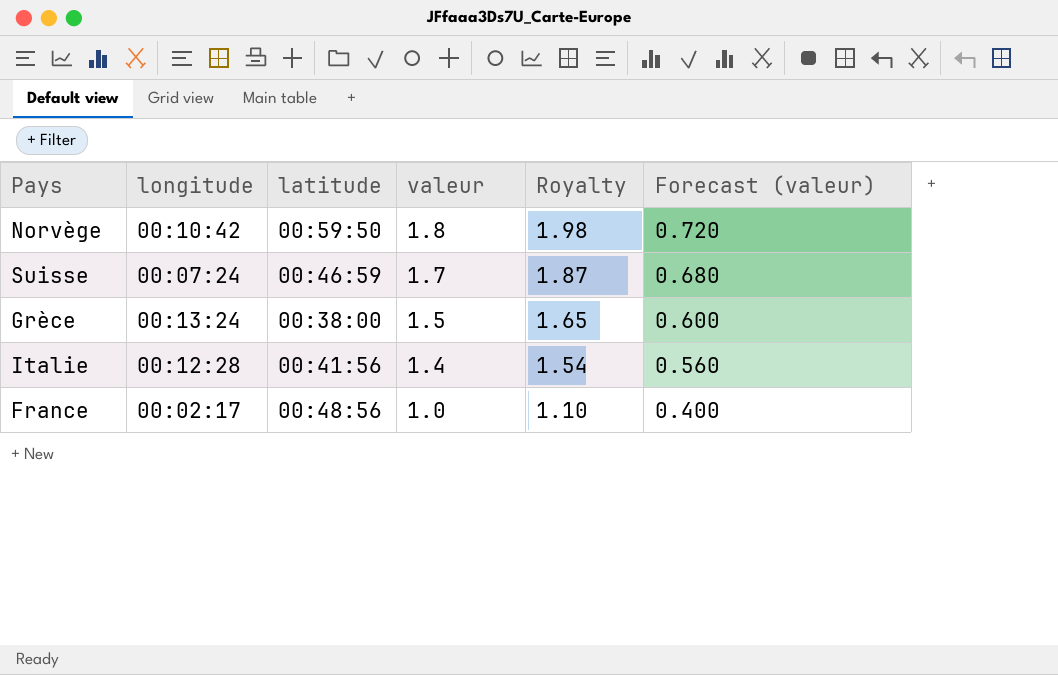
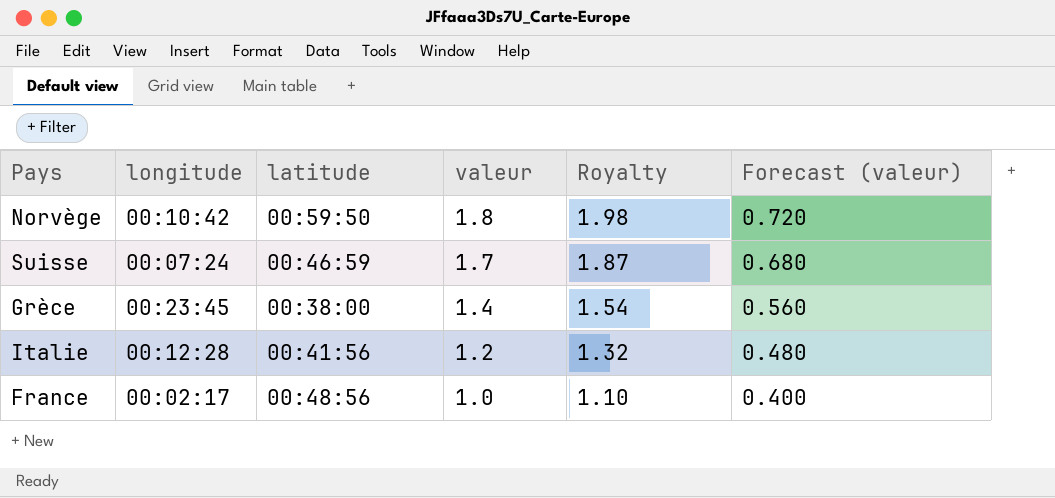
Grèce | longitude: 00:13:24 -> 00:23:45
Grèce | valeur: 1.5 -> 1.4
Grèce | Royalty: 1.65 -> 1.54
Grèce | Forecast (valeur): 0.600 -> 0.560
Italie | valeur: 1.4 -> 1.2
Italie | Royalty: 1.54 -> 1.32
Italie | Forecast (valeur): 0.560 -> 0.480

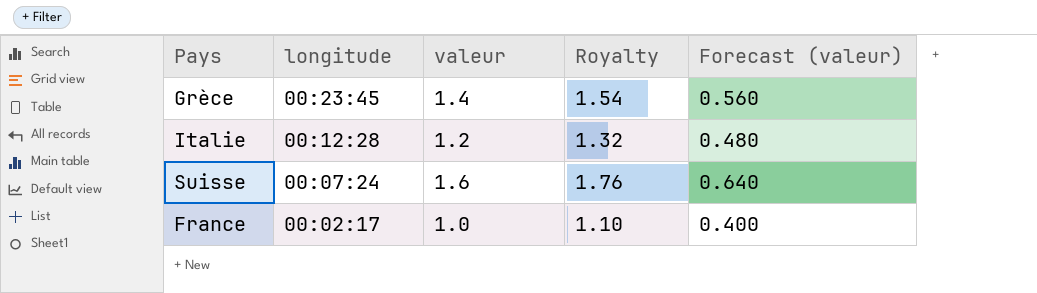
row order: valeur descending -> longitude descending
column latitude | position: 3 -> none
row Norvège: 00:10:42 | 00:59:50 | 1.8 | 1.98 | 0.720 -> none
Suisse | valeur: 1.7 -> 1.6
Suisse | Royalty: 1.87 -> 1.76
Suisse | Forecast (valeur): 0.680 -> 0.640

